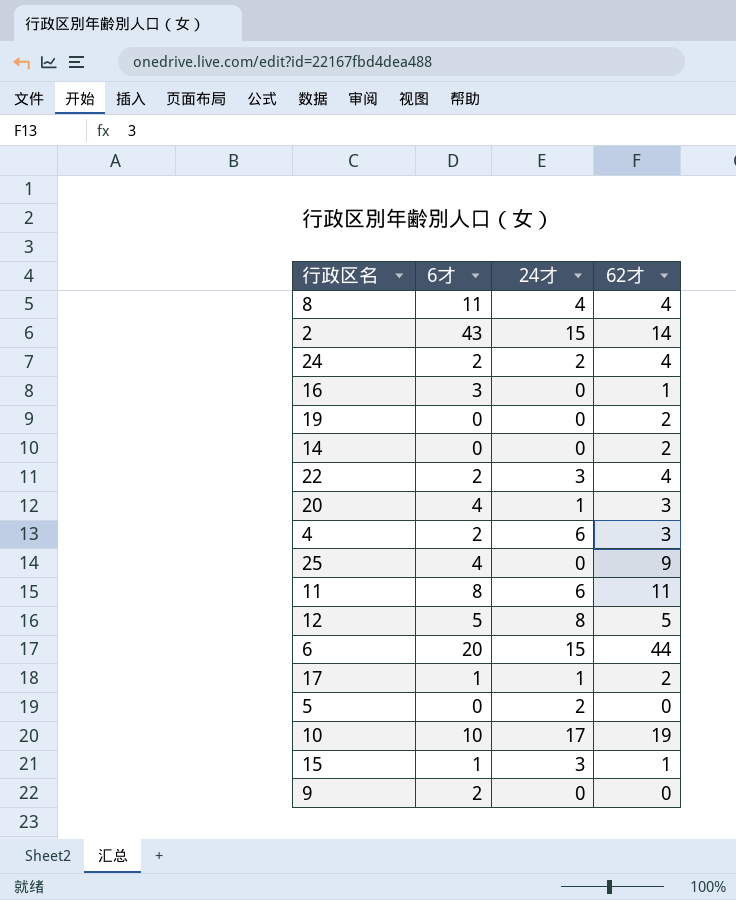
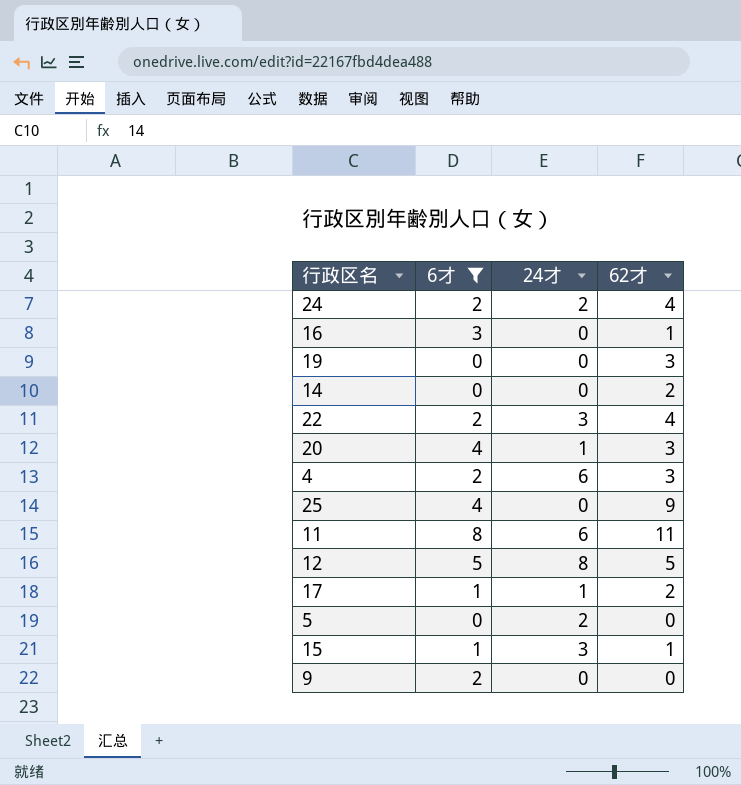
filter: none -> 6才 <= 8
19 | 62才: 2 -> 3

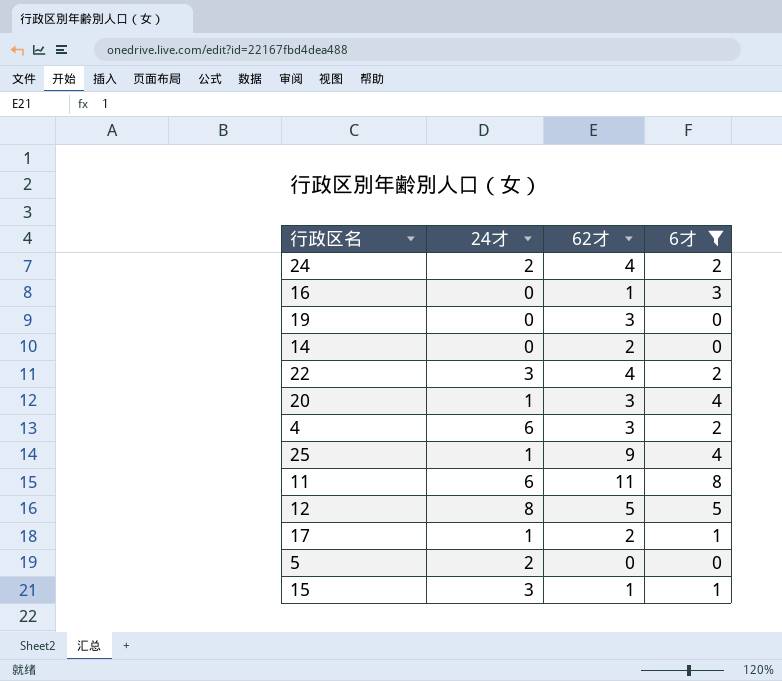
column 6才 | position: 2 -> 4
row 9: 2 | 0 | 0 -> none
25 | 24才: 0 -> 1

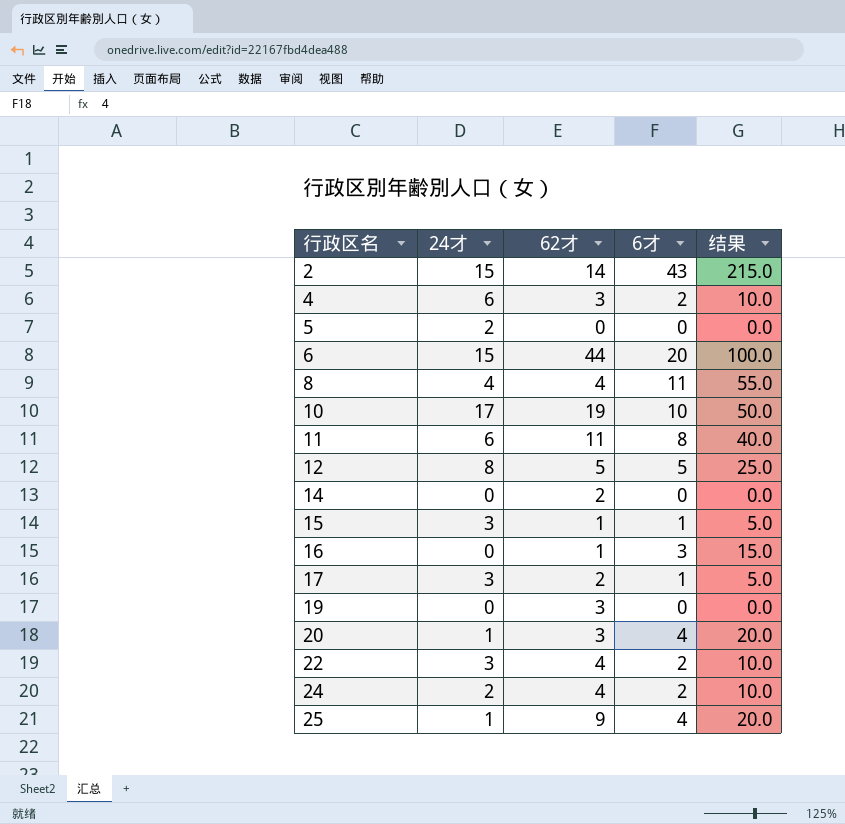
filter: 6才 <= 8 -> none
row order: none -> 行政区名 ascending
column 结果 | formula: none -> [6才] * 5
17 | 24才: 1 -> 3

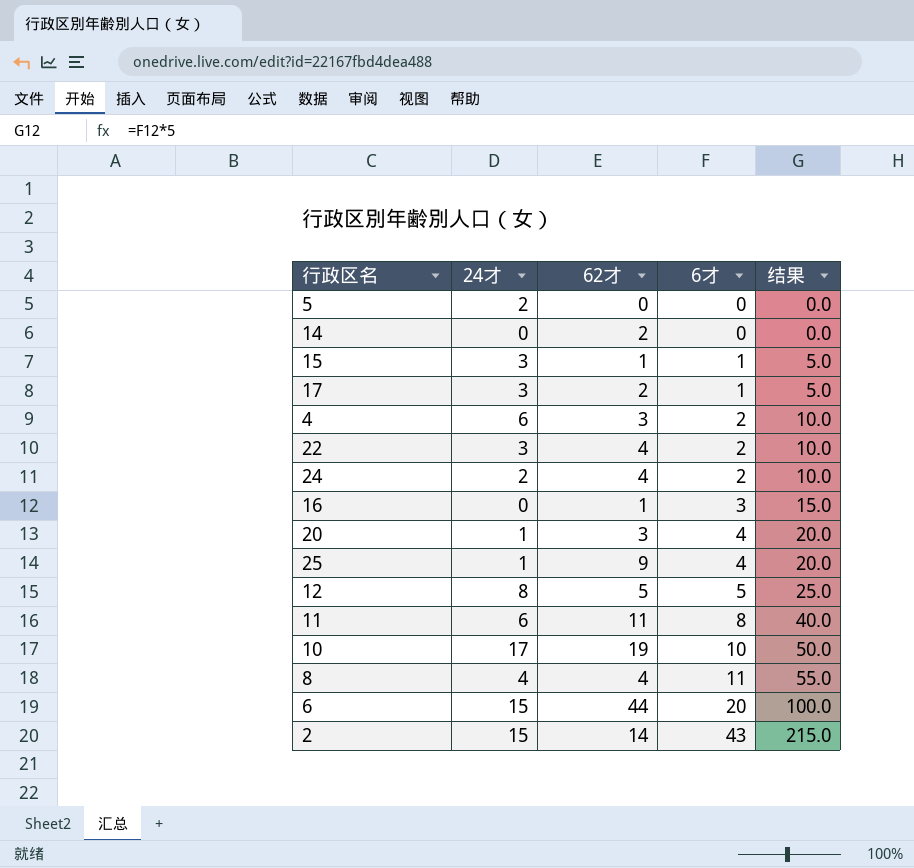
row order: 行政区名 ascending -> 6才 ascending
row 19: 0 | 3 | 0 | 0.0 -> none

